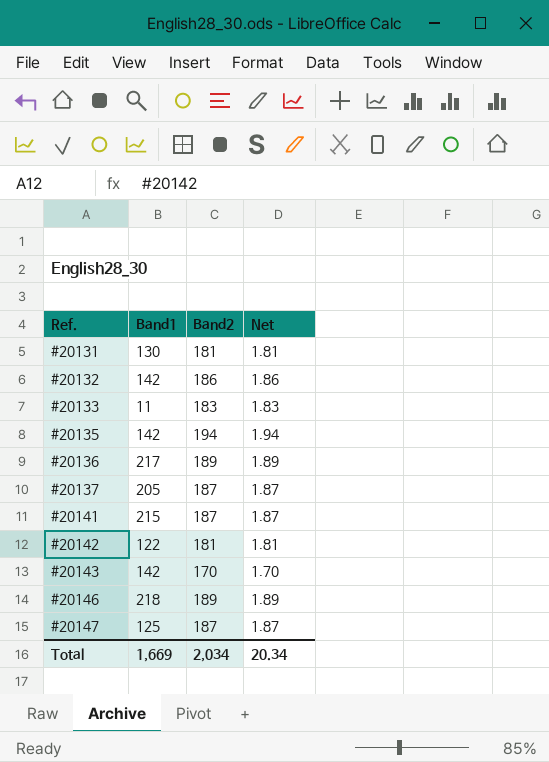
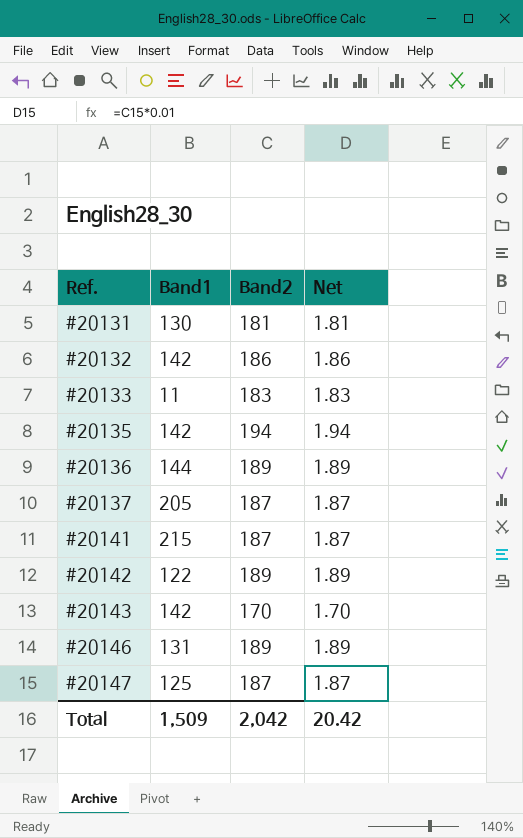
#20136 | Band1: 217 -> 144
#20142 | Band2: 181 -> 189
#20142 | Net: 1.81 -> 1.89
#20146 | Band1: 218 -> 131
Total | Band1: 1,669 -> 1,509
Total | Band2: 2,034 -> 2,042
Total | Net: 20.34 -> 20.42

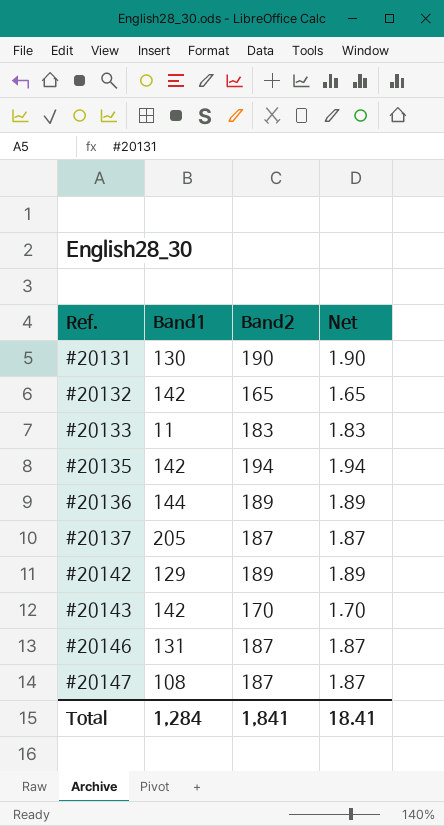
row #20141: 215 | 187 | 1.87 -> none
#20131 | Band2: 181 -> 190
#20131 | Net: 1.81 -> 1.90
#20132 | Band2: 186 -> 165
#20132 | Net: 1.86 -> 1.65
#20142 | Band1: 122 -> 129
#20146 | Band2: 189 -> 187
#20146 | Net: 1.89 -> 1.87
#20147 | Band1: 125 -> 108
Total | Band1: 1,509 -> 1,284
Total | Band2: 2,042 -> 1,841
Total | Net: 20.42 -> 18.41

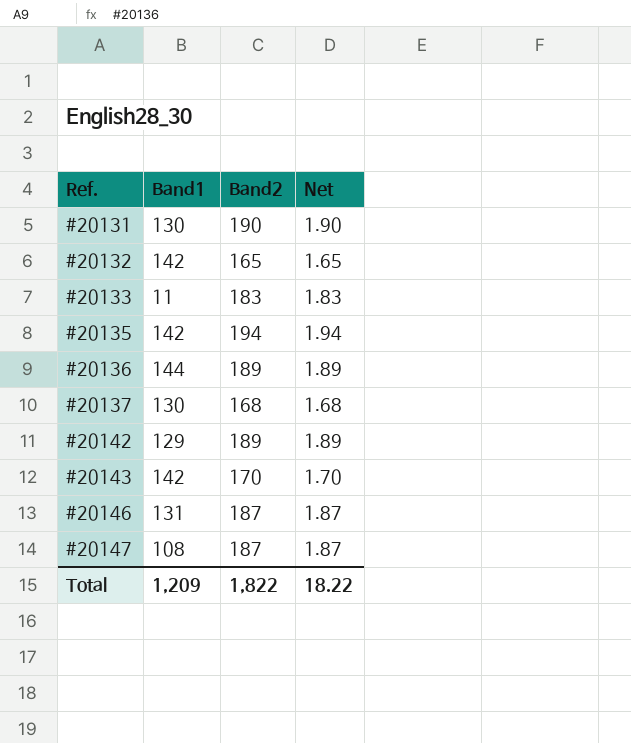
#20137 | Band1: 205 -> 130
#20137 | Band2: 187 -> 168
#20137 | Net: 1.87 -> 1.68
Total | Band1: 1,284 -> 1,209
Total | Band2: 1,841 -> 1,822
Total | Net: 18.41 -> 18.22

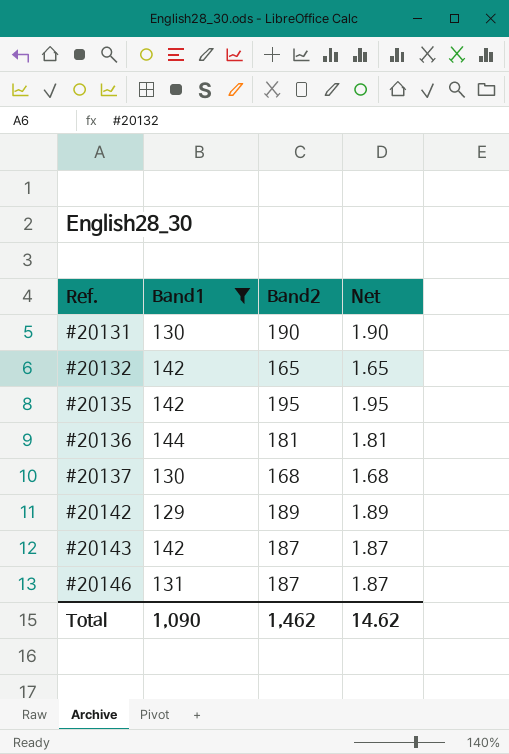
filter: none -> Band1 >= 129
#20135 | Band2: 194 -> 195
#20135 | Net: 1.94 -> 1.95
#20136 | Band2: 189 -> 181
#20136 | Net: 1.89 -> 1.81
#20143 | Band2: 170 -> 187
#20143 | Net: 1.70 -> 1.87
Total | Band1: 1,209 -> 1,090
Total | Band2: 1,822 -> 1,462
Total | Net: 18.22 -> 14.62

